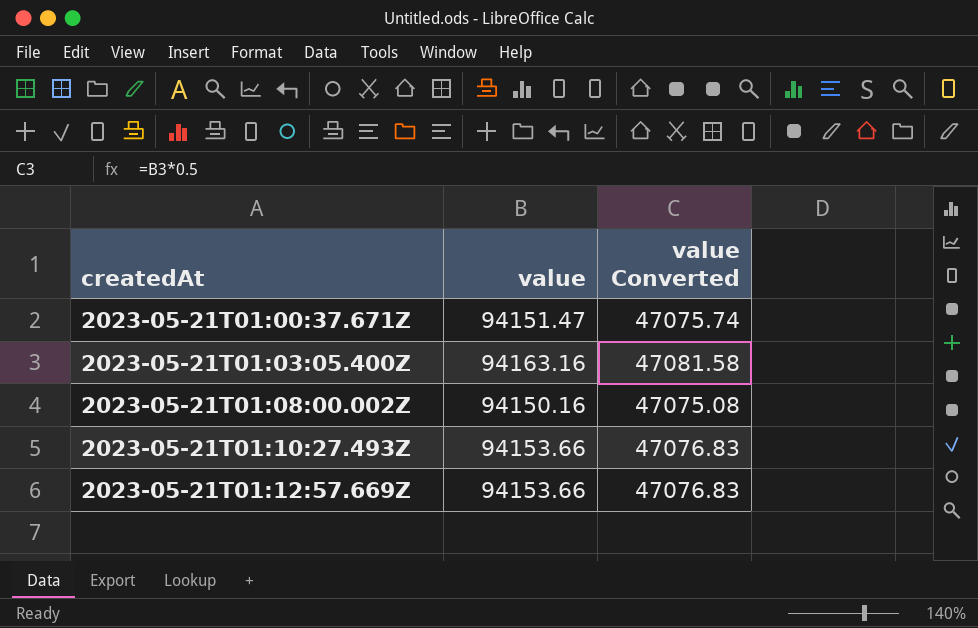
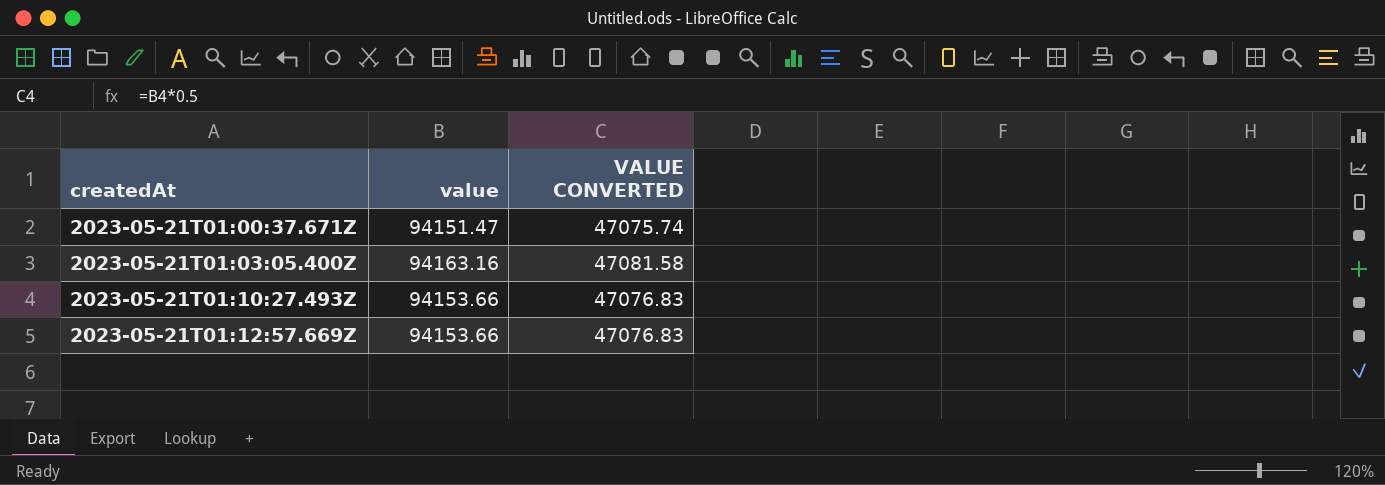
column name: value Converted -> VALUE CONVERTED
row 2023-05-21T01:08:00.002Z: 94150.16 | 47075.08 -> none

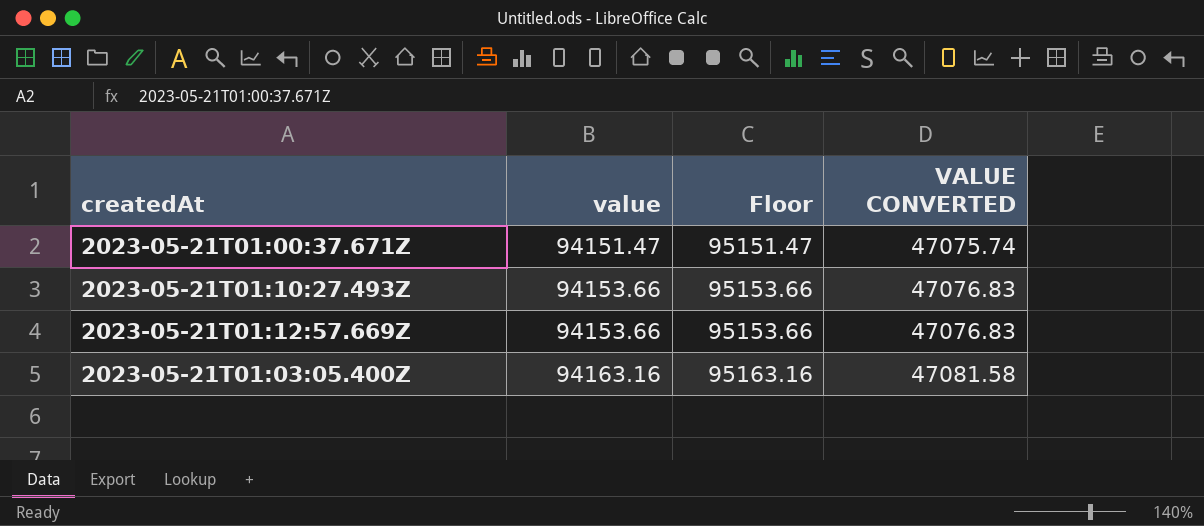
row order: createdAt ascending -> value ascending
column Floor | formula: none -> [value] + 1000

